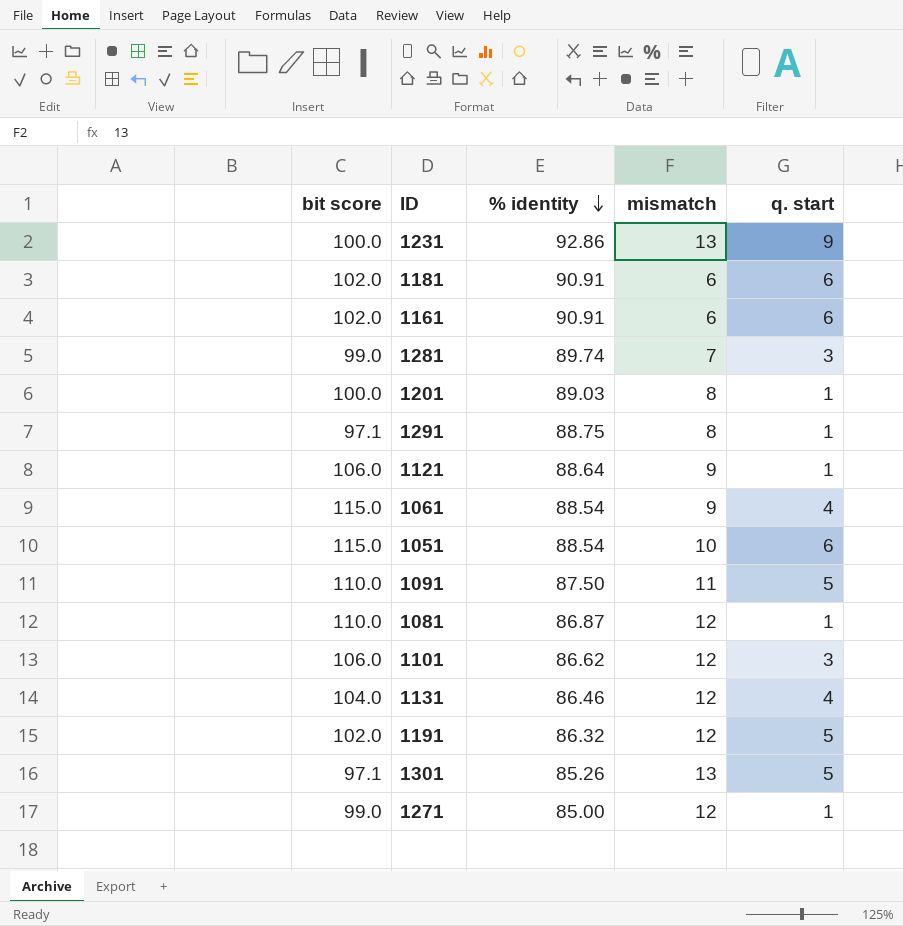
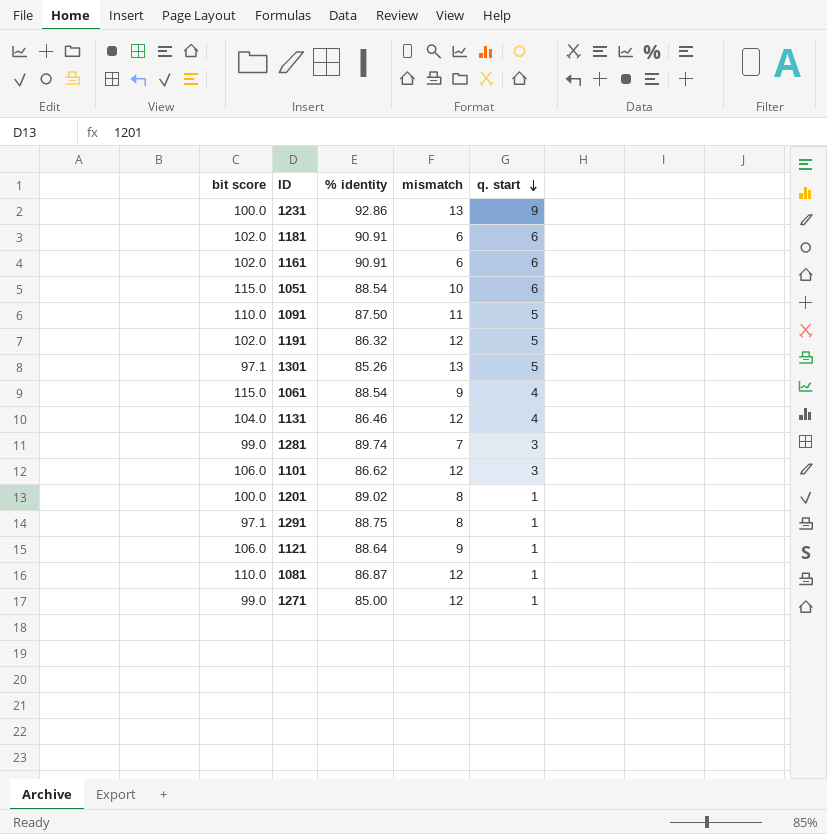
row order: % identity descending -> q. start descending
1201 | % identity: 89.03 -> 89.02

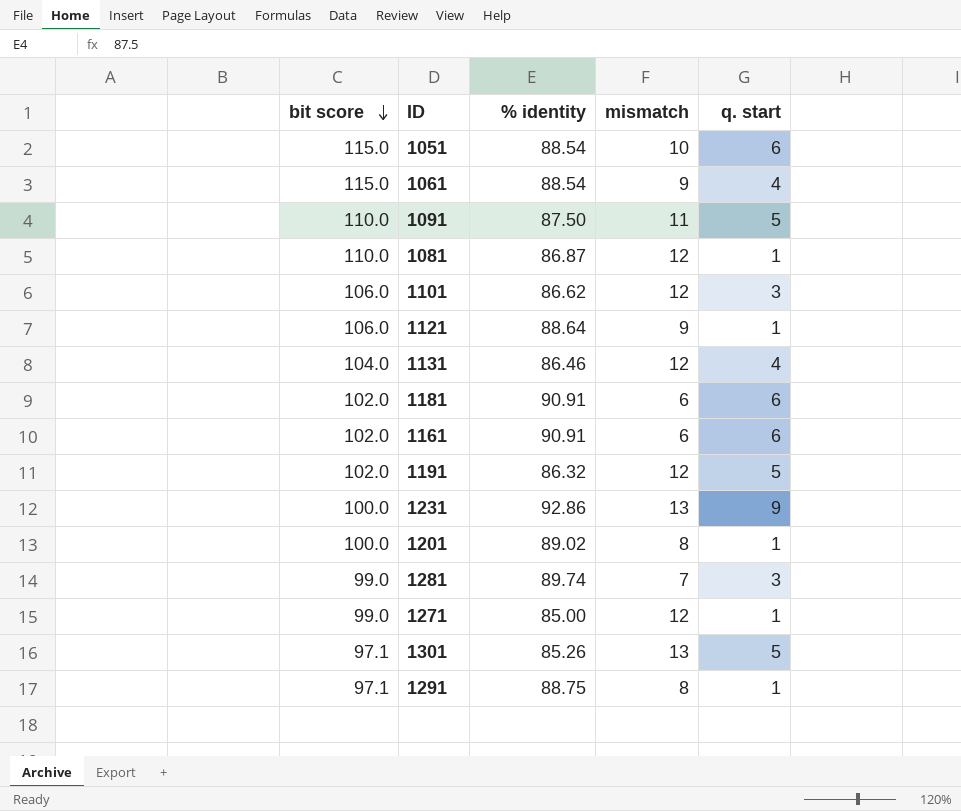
row order: q. start descending -> bit score descending

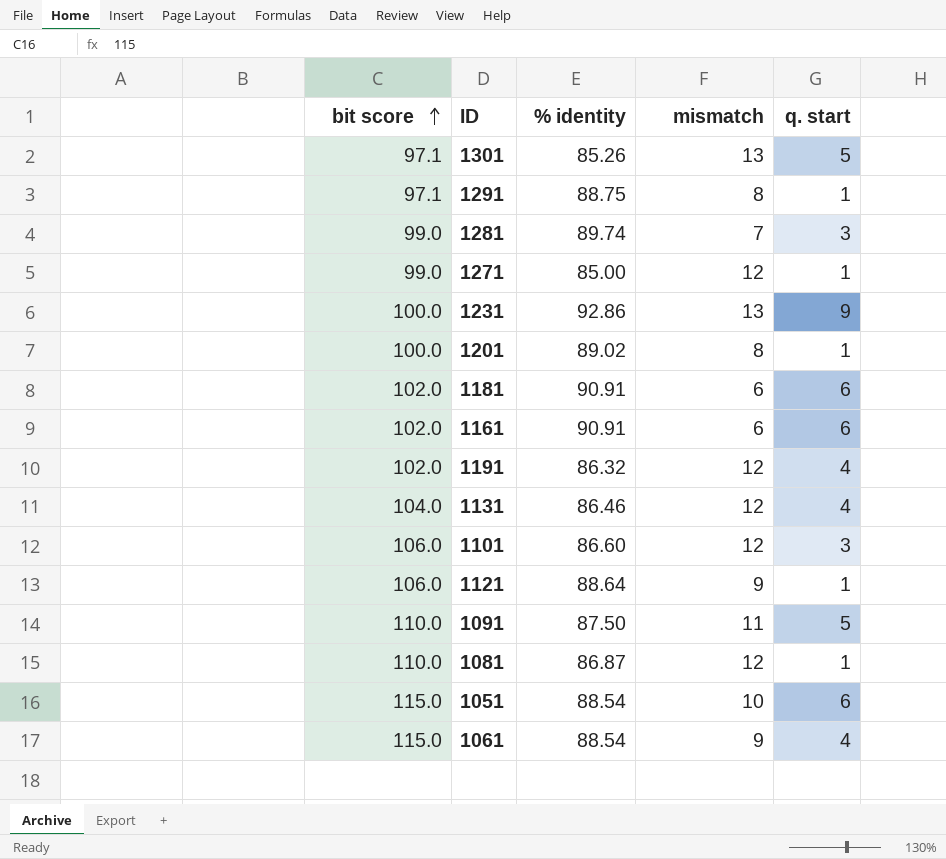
row order: bit score descending -> bit score ascending
1191 | q. start: 5 -> 4
1101 | % identity: 86.62 -> 86.60

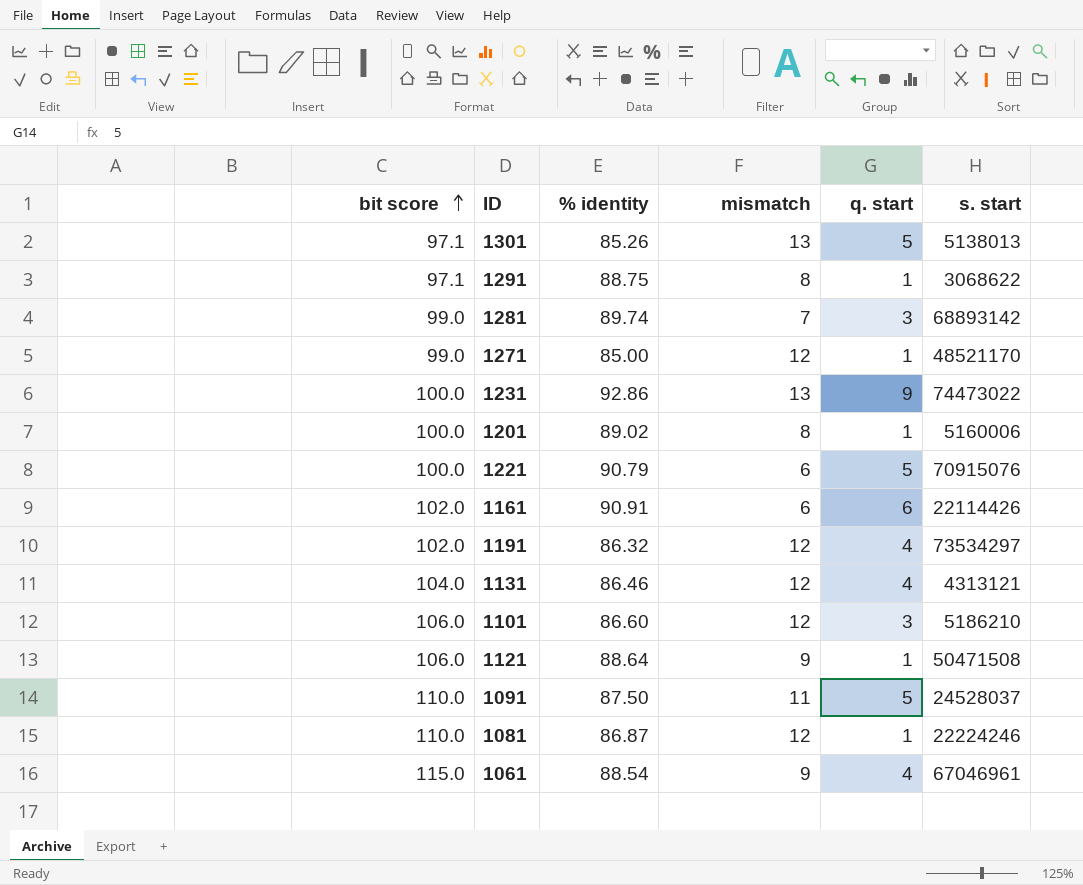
column s. start | position: none -> 6
row 1181: 102.0 | 90.91 | 6 | 6 -> none
row 1051: 115.0 | 88.54 | 10 | 6 -> none
row 1221: none -> 100.0 | 90.79 | 6 | 5 | 70915076

